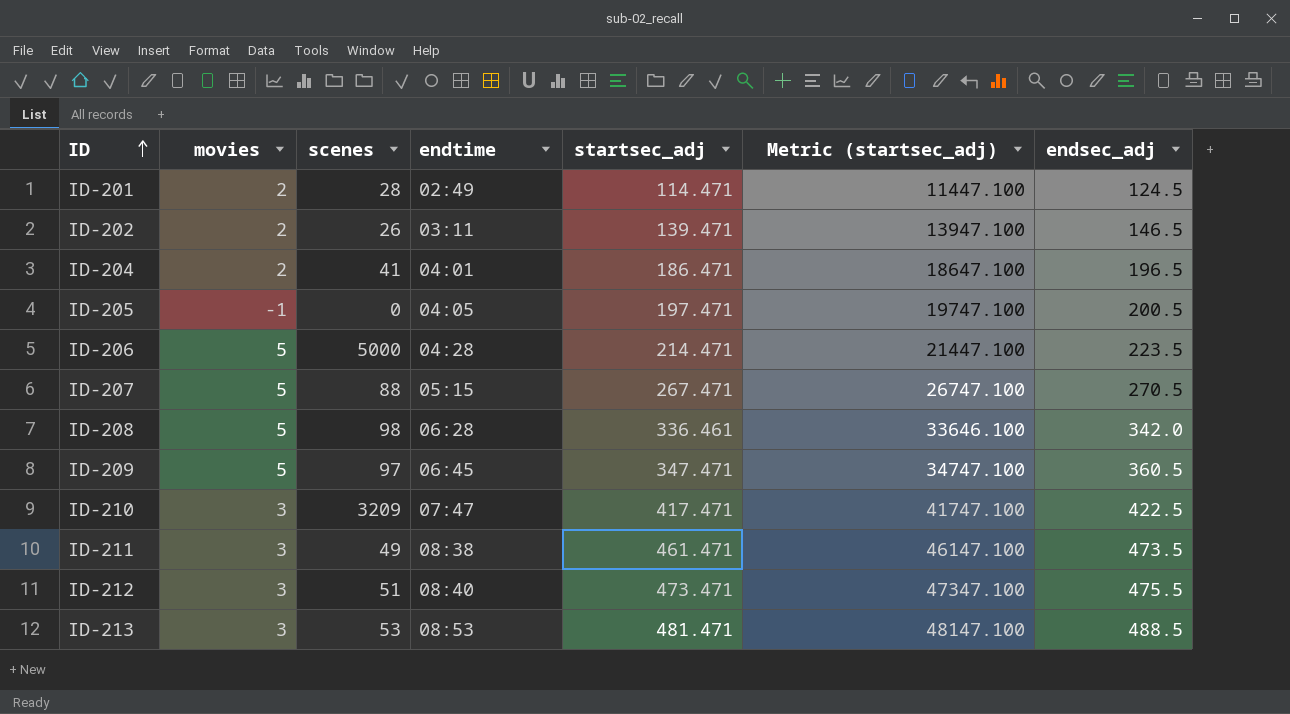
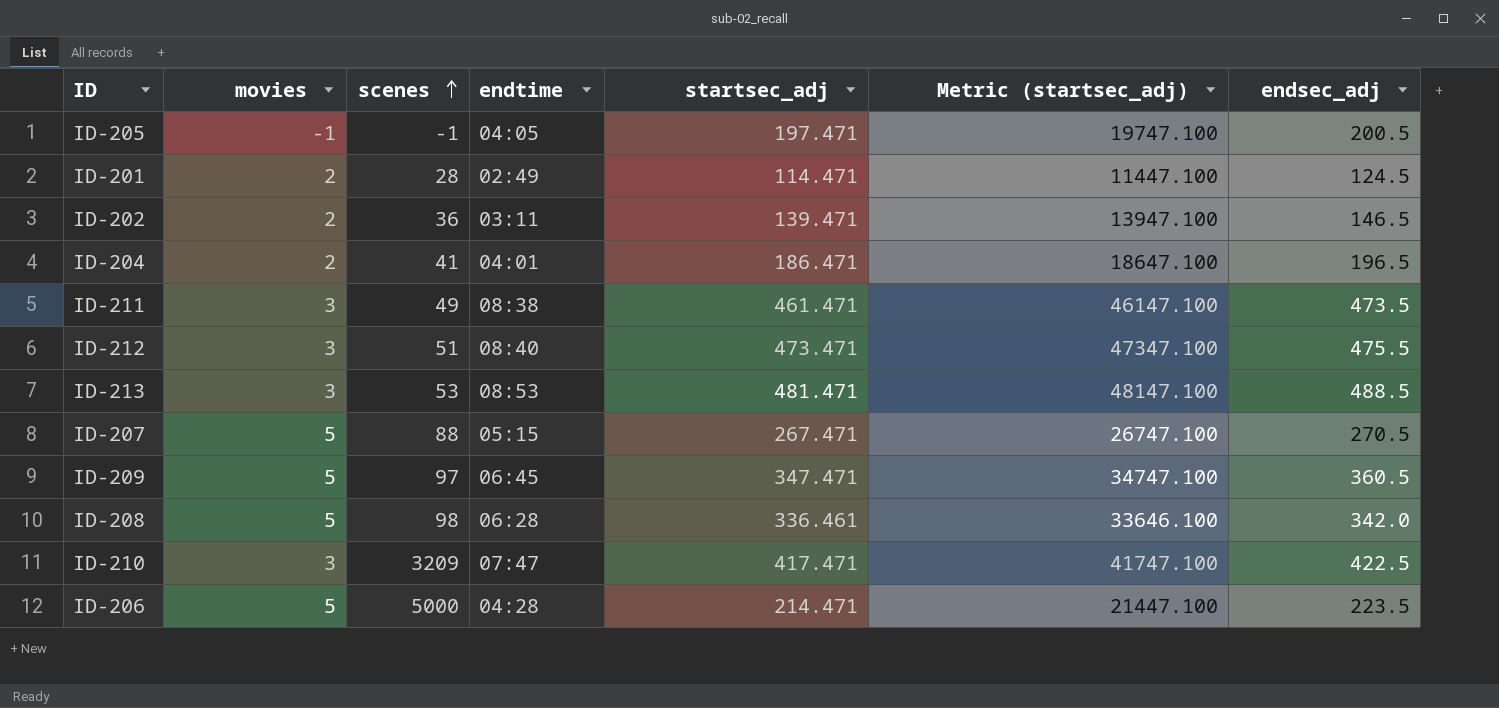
row order: ID ascending -> scenes ascending
ID-205 | scenes: 0 -> -1
ID-202 | scenes: 26 -> 36

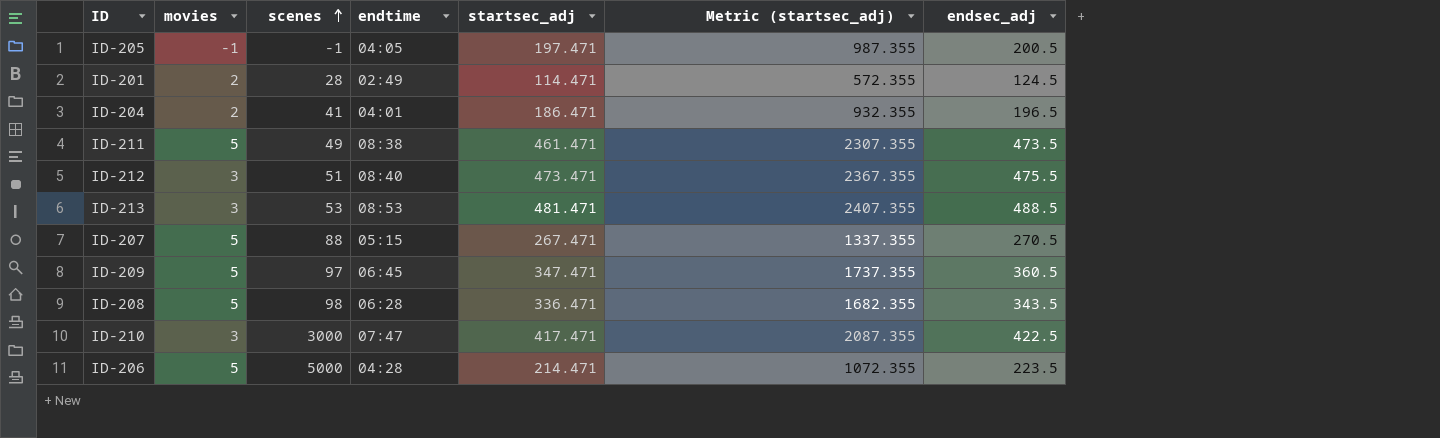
column Metric (startsec_adj) | formula: [startsec_adj] * 100 -> [startsec_adj] * 5
row ID-202: 2 | 36 | 03:11 | 139.471 | 13947.100 | 146.5 -> none
ID-211 | movies: 3 -> 5
ID-208 | startsec_adj: 336.461 -> 336.471
ID-208 | endsec_adj: 342.0 -> 343.5
ID-210 | scenes: 3209 -> 3000

